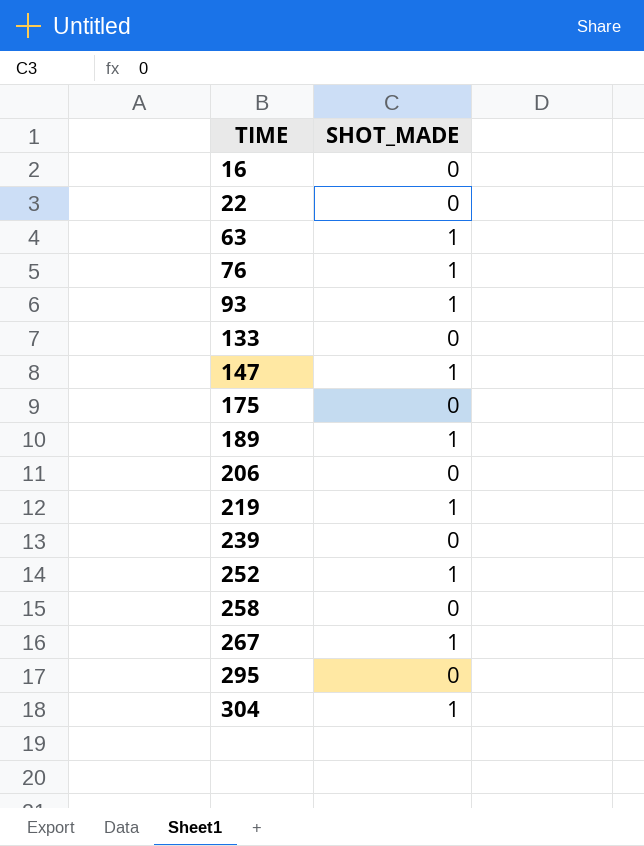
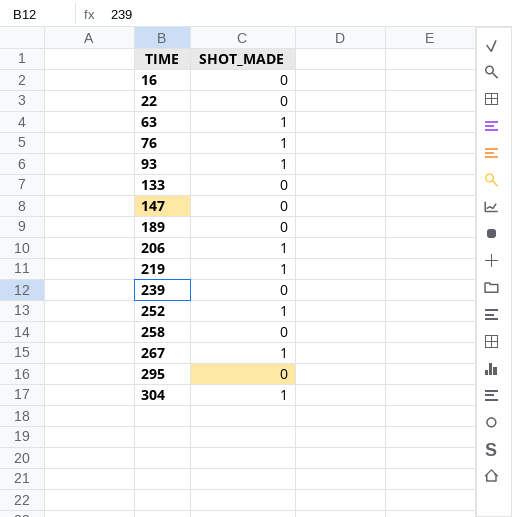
row 175: 0 -> none
147 | SHOT_MADE: 1 -> 0
189 | SHOT_MADE: 1 -> 0
206 | SHOT_MADE: 0 -> 1

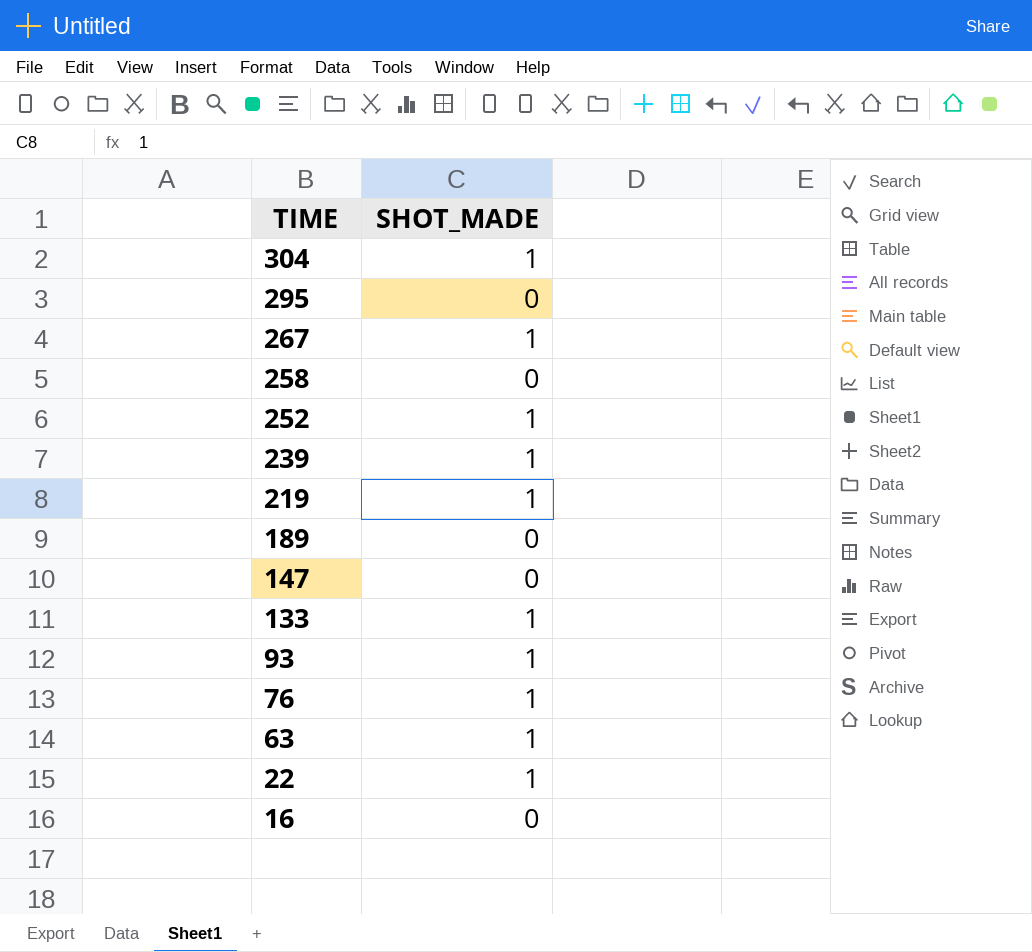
row order: TIME ascending -> TIME descending
row 206: 1 -> none
239 | SHOT_MADE: 0 -> 1
133 | SHOT_MADE: 0 -> 1
22 | SHOT_MADE: 0 -> 1

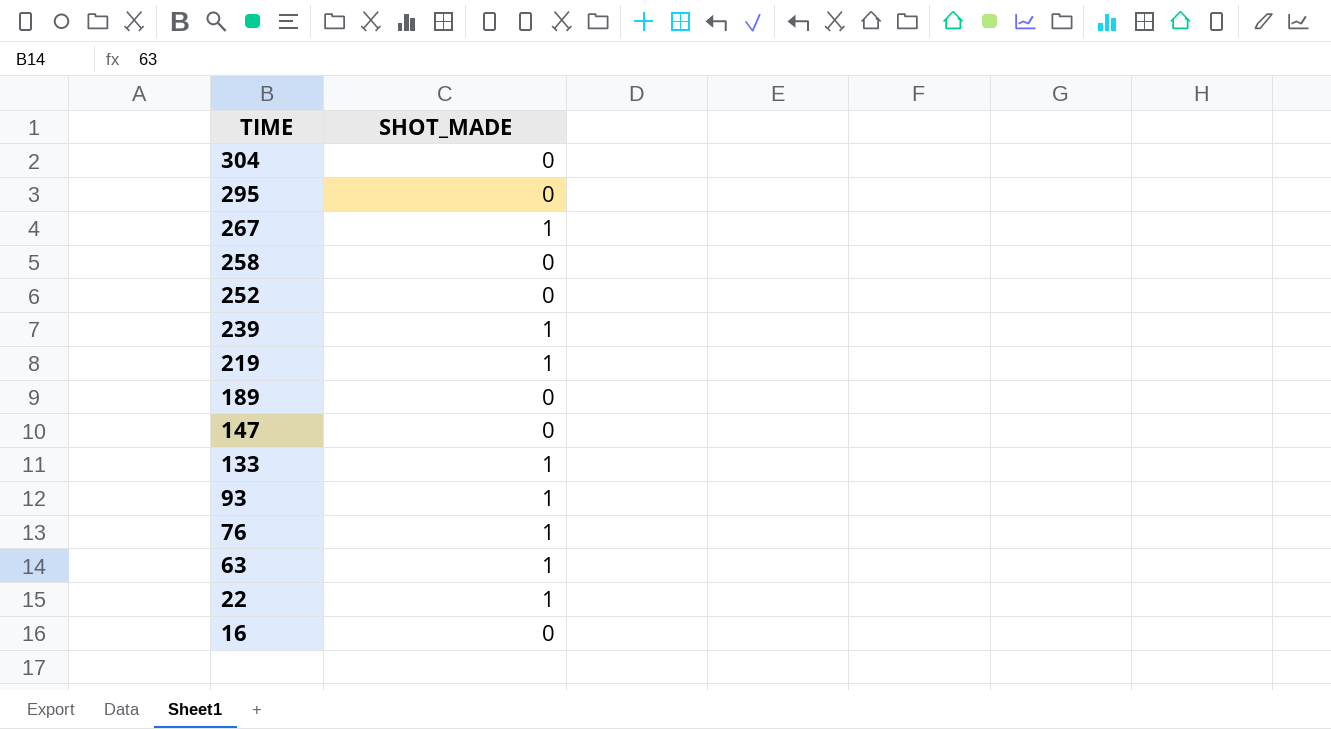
304 | SHOT_MADE: 1 -> 0
252 | SHOT_MADE: 1 -> 0

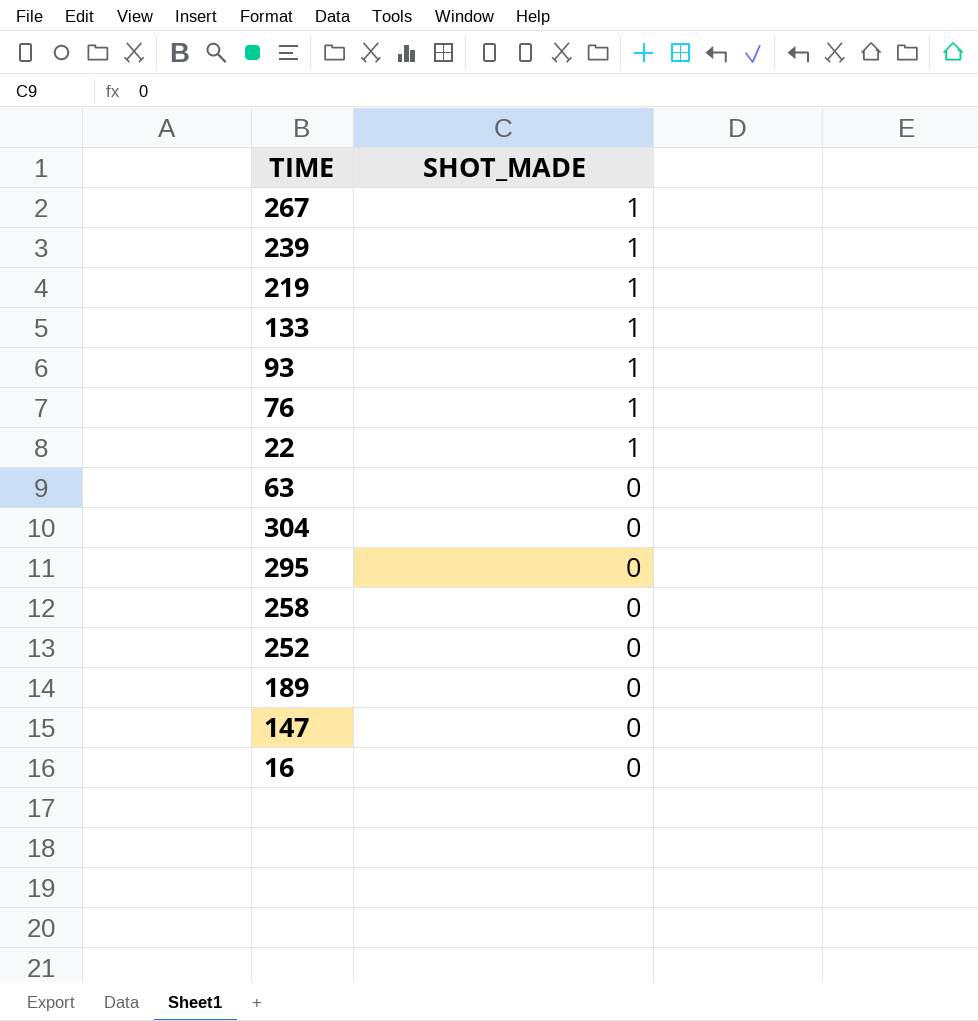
row order: TIME descending -> SHOT_MADE descending
63 | SHOT_MADE: 1 -> 0

